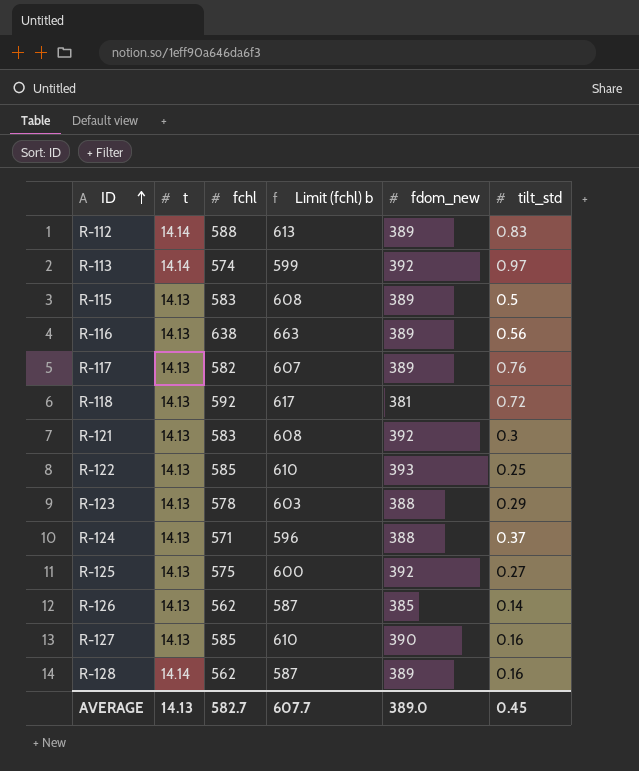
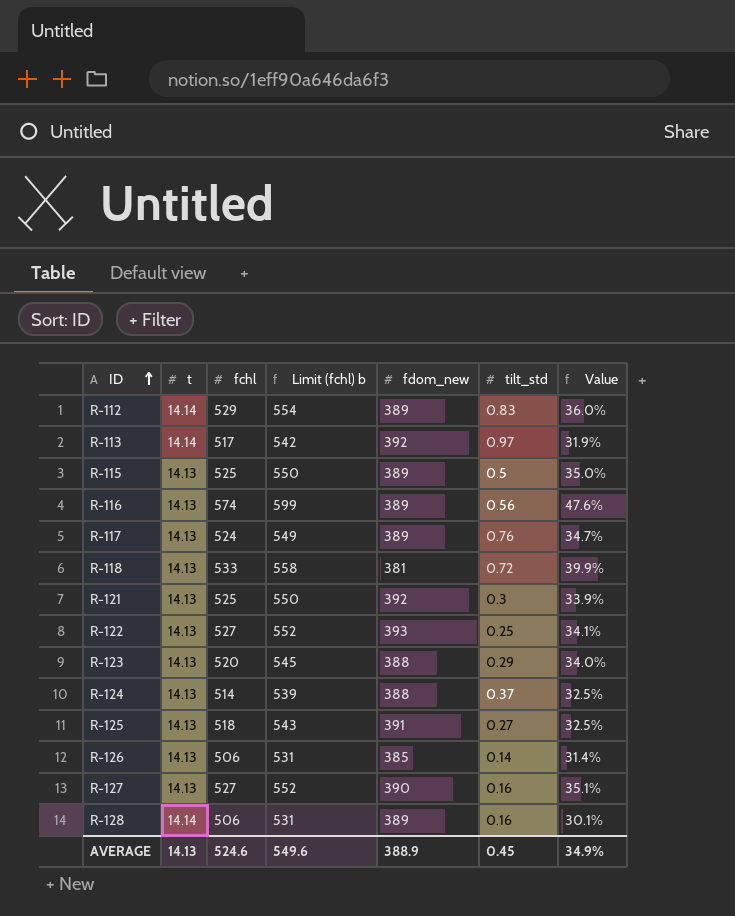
column Value | formula: none -> ([fchl] - [fdom_new]) / [fdom_new]
R-112 | fchl: 588 -> 529
R-112 | Limit (fchl) b: 613 -> 554
R-113 | fchl: 574 -> 517
R-113 | Limit (fchl) b: 599 -> 542
R-115 | fchl: 583 -> 525
R-115 | Limit (fchl) b: 608 -> 550
R-116 | fchl: 638 -> 574
R-116 | Limit (fchl) b: 663 -> 599
R-117 | fchl: 582 -> 524
R-117 | Limit (fchl) b: 607 -> 549
R-118 | fchl: 592 -> 533
R-118 | Limit (fchl) b: 617 -> 558
R-121 | fchl: 583 -> 525
R-121 | Limit (fchl) b: 608 -> 550
R-122 | fchl: 585 -> 527
R-122 | Limit (fchl) b: 610 -> 552
R-123 | fchl: 578 -> 520
R-123 | Limit (fchl) b: 603 -> 545
R-124 | fchl: 571 -> 514
R-124 | Limit (fchl) b: 596 -> 539
R-125 | fchl: 575 -> 518
R-125 | Limit (fchl) b: 600 -> 543
R-125 | fdom_new: 392 -> 391
R-126 | fchl: 562 -> 506
R-126 | Limit (fchl) b: 587 -> 531
R-127 | fchl: 585 -> 527
R-127 | Limit (fchl) b: 610 -> 552
R-128 | fchl: 562 -> 506
R-128 | Limit (fchl) b: 587 -> 531
AVERAGE | fchl: 582.7 -> 524.6
AVERAGE | Limit (fchl) b: 607.7 -> 549.6
AVERAGE | fdom_new: 389.0 -> 388.9

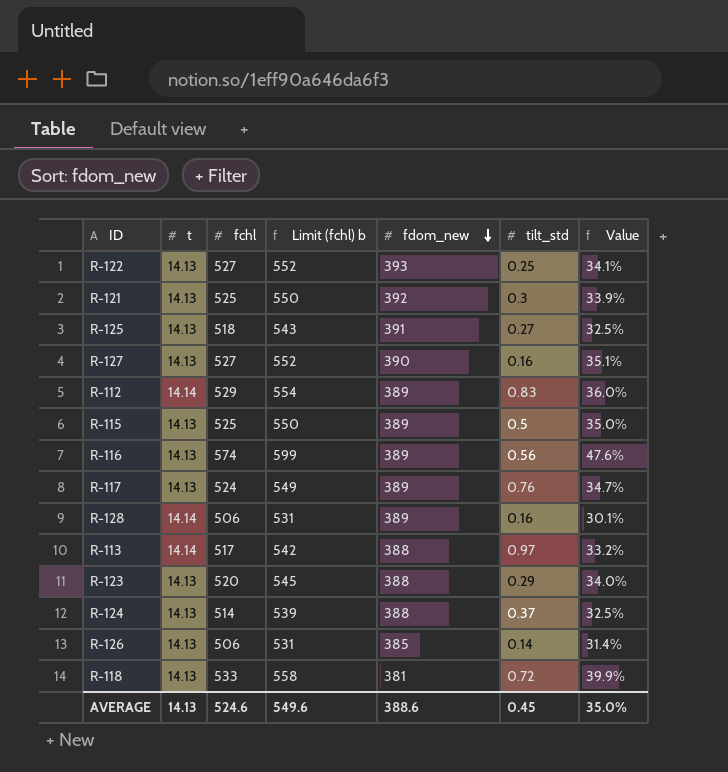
row order: ID ascending -> fdom_new descending
R-113 | fdom_new: 392 -> 388
R-113 | Value: 31.9% -> 33.2%
AVERAGE | fdom_new: 388.9 -> 388.6
AVERAGE | Value: 34.9% -> 35.0%

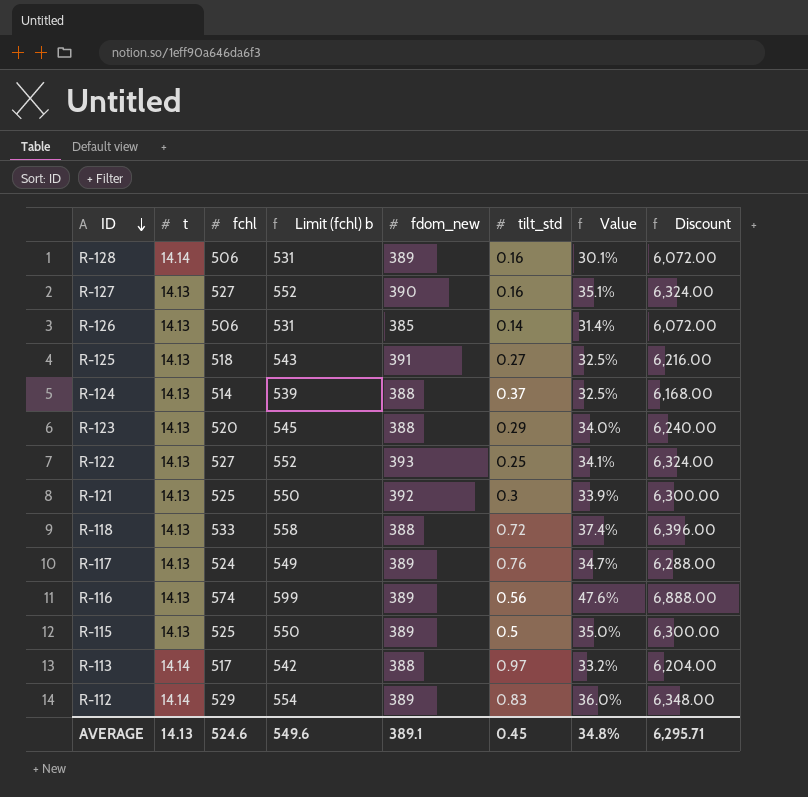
row order: fdom_new descending -> ID descending
column Discount | formula: none -> [fchl] * 12
R-118 | fdom_new: 381 -> 388
R-118 | Value: 39.9% -> 37.4%
AVERAGE | fdom_new: 388.6 -> 389.1
AVERAGE | Value: 35.0% -> 34.8%

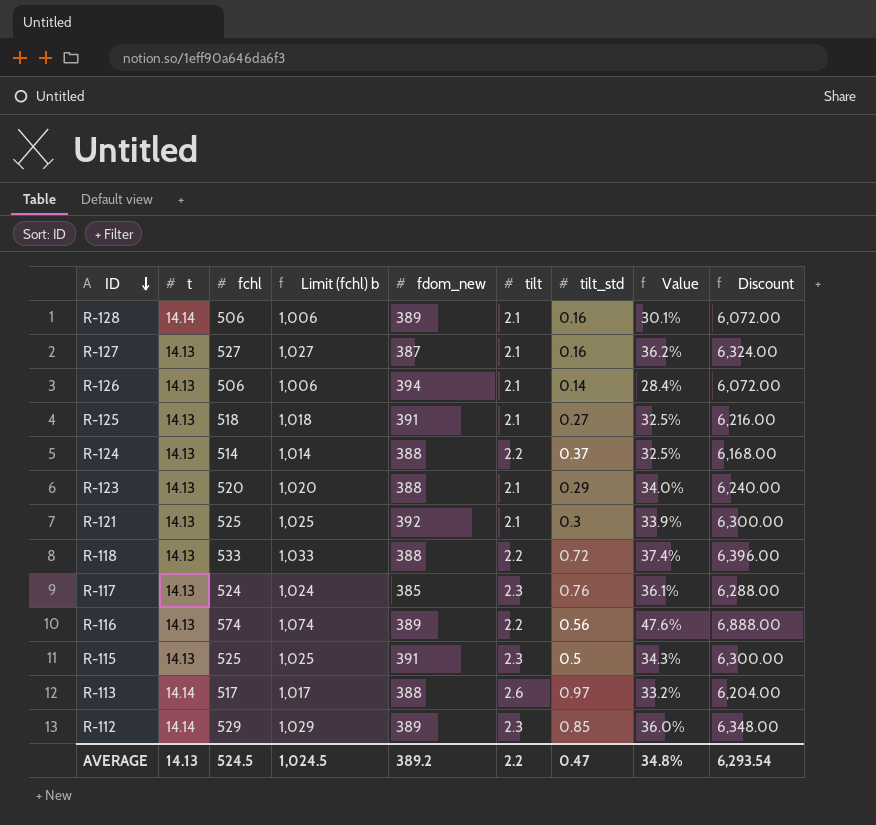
column Limit (fchl) b | formula: [fchl] + 25 -> [fchl] + 500
column tilt | position: none -> 6
row R-122: 14.13 | 527 | 552 | 393 | 0.25 | 34.1% | 6,324.00 -> none
R-127 | fdom_new: 390 -> 387
R-127 | Value: 35.1% -> 36.2%
R-126 | fdom_new: 385 -> 394
R-126 | Value: 31.4% -> 28.4%
R-117 | fdom_new: 389 -> 385
R-117 | Value: 34.7% -> 36.1%
R-115 | fdom_new: 389 -> 391
R-115 | Value: 35.0% -> 34.3%
R-112 | tilt_std: 0.83 -> 0.85
AVERAGE | fchl: 524.6 -> 524.5
AVERAGE | Limit (fchl) b: 549.6 -> 1,024.5
AVERAGE | fdom_new: 389.1 -> 389.2
AVERAGE | tilt_std: 0.45 -> 0.47
AVERAGE | Discount: 6,295.71 -> 6,293.54

